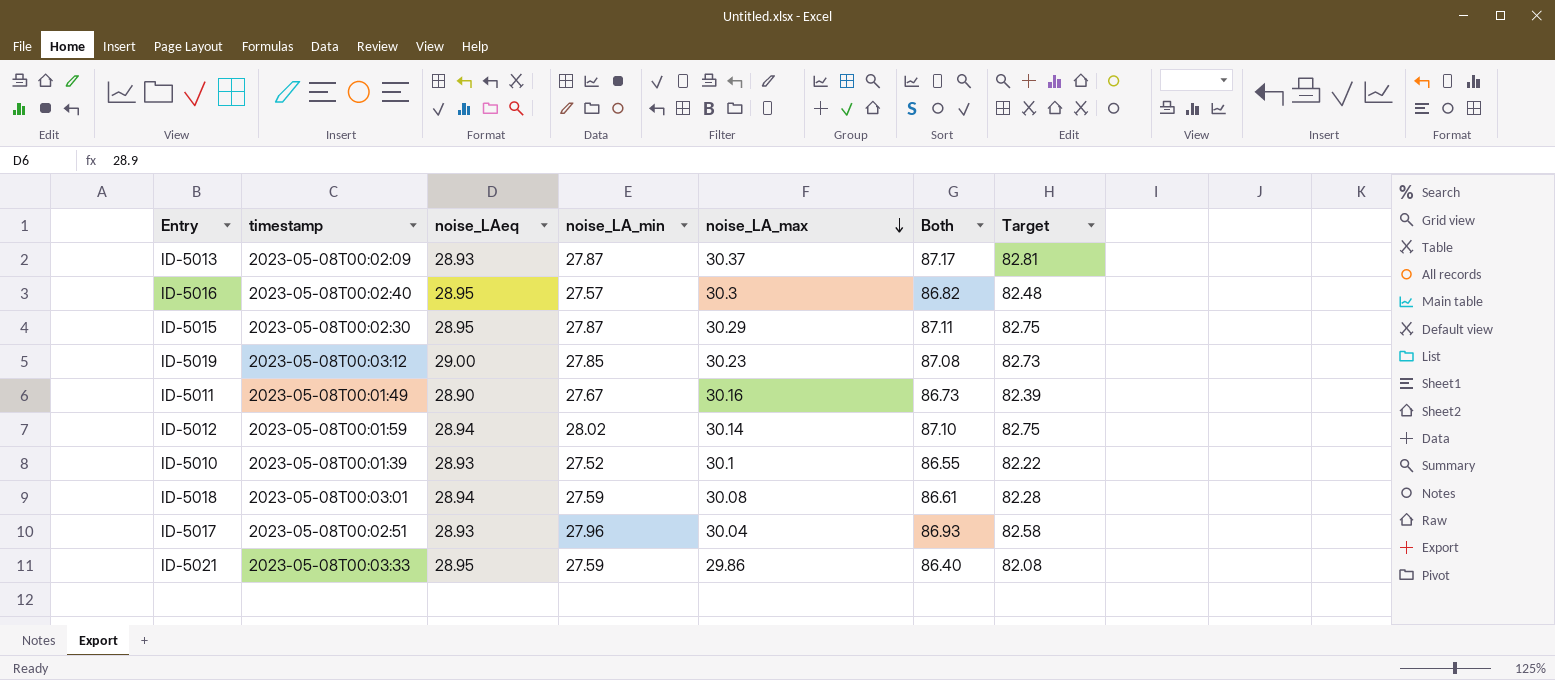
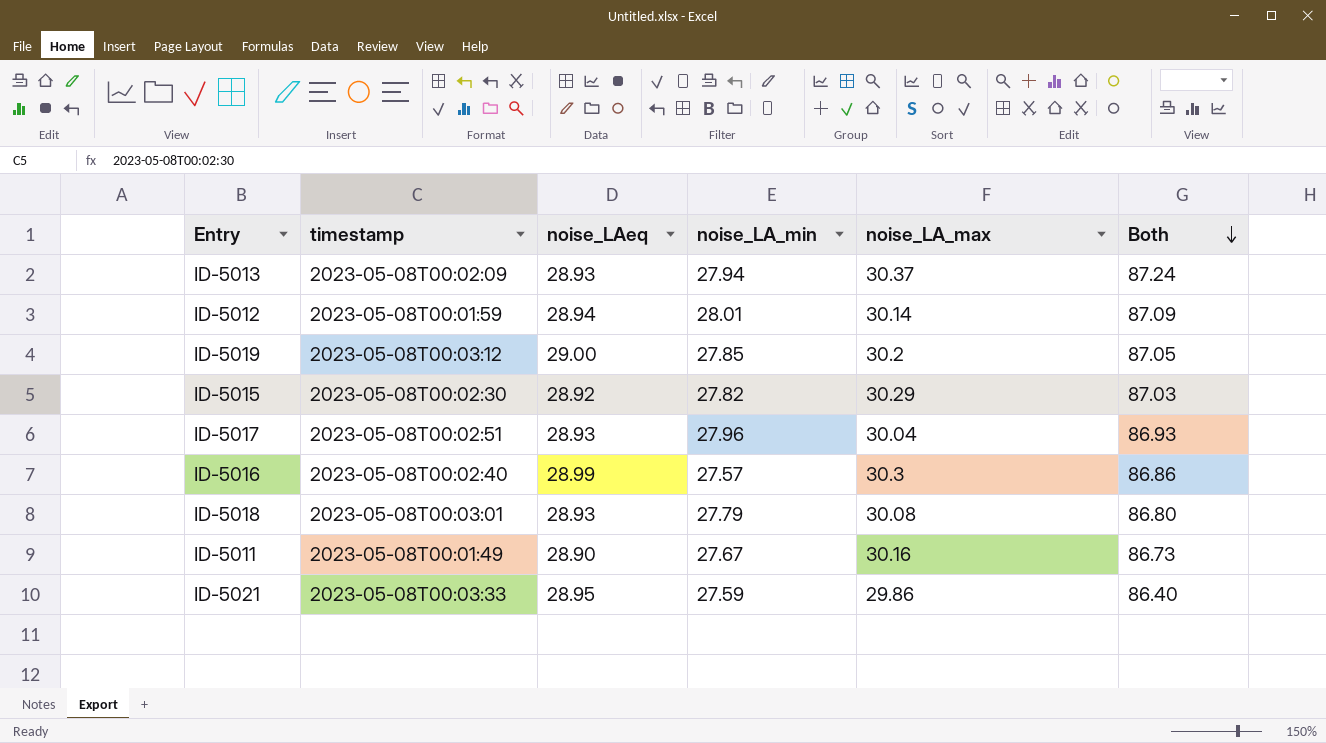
row order: noise_LA_max descending -> Both descending
column Target | formula: [Both] * 0.95 -> none
row ID-5010: 2023-05-08T00:01:39 | 28.93 | 27.52 | 30.1 | 86.55 | 82.22 -> none
ID-5013 | noise_LA_min: 27.87 -> 27.94
ID-5013 | Both: 87.17 -> 87.24
ID-5012 | noise_LA_min: 28.02 -> 28.01
ID-5012 | Both: 87.10 -> 87.09
ID-5019 | noise_LA_max: 30.23 -> 30.2
ID-5019 | Both: 87.08 -> 87.05
ID-5015 | noise_LAeq: 28.95 -> 28.92
ID-5015 | noise_LA_min: 27.87 -> 27.82
ID-5015 | Both: 87.11 -> 87.03
ID-5016 | noise_LAeq: 28.95 -> 28.99
ID-5016 | Both: 86.82 -> 86.86
ID-5018 | noise_LAeq: 28.94 -> 28.93
ID-5018 | noise_LA_min: 27.59 -> 27.79
ID-5018 | Both: 86.61 -> 86.80

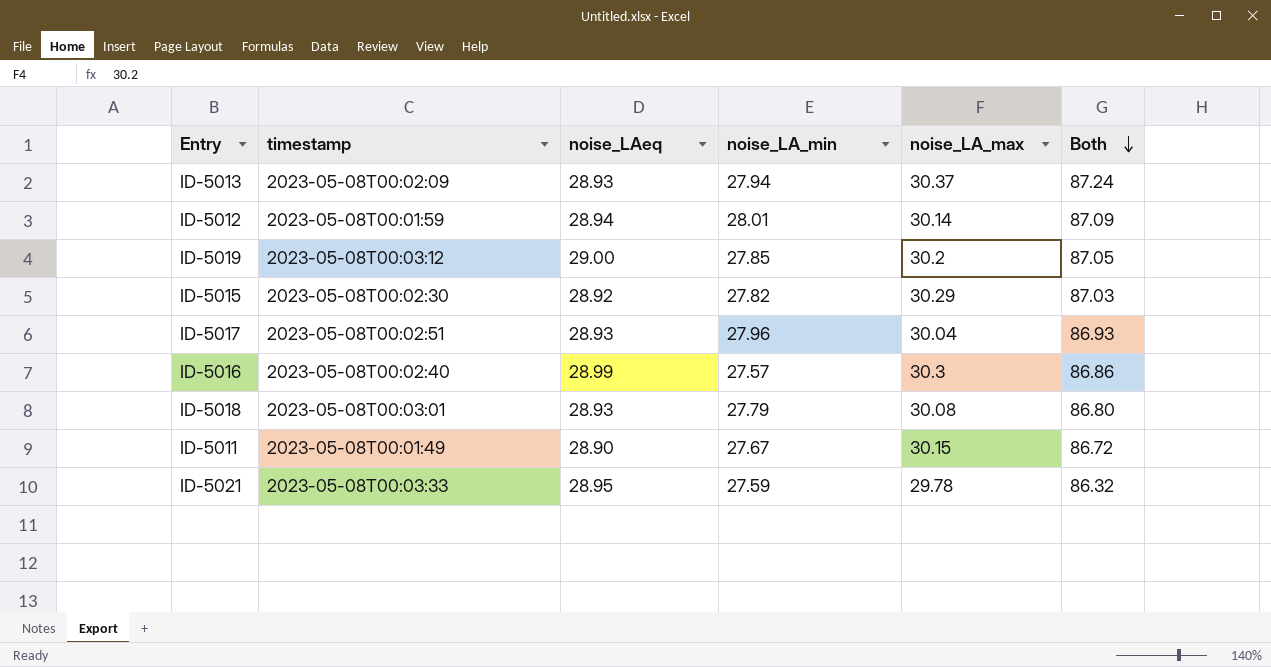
ID-5011 | noise_LA_max: 30.16 -> 30.15
ID-5011 | Both: 86.73 -> 86.72
ID-5021 | noise_LA_max: 29.86 -> 29.78
ID-5021 | Both: 86.40 -> 86.32

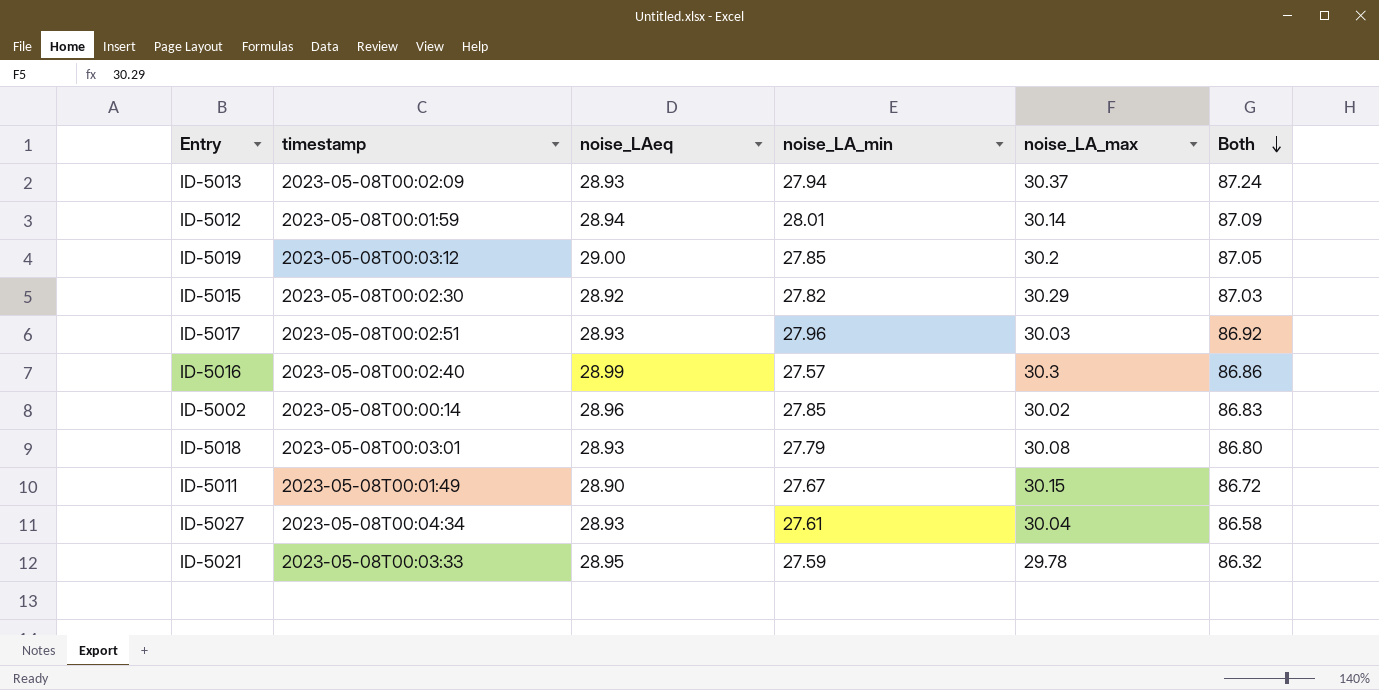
ID-5017 | noise_LA_max: 30.04 -> 30.03
ID-5017 | Both: 86.93 -> 86.92
row ID-5002: none -> 2023-05-08T00:00:14 | 28.96 | 27.85 | 30.02 | 86.83
row ID-5027: none -> 2023-05-08T00:04:34 | 28.93 | 27.61 | 30.04 | 86.58

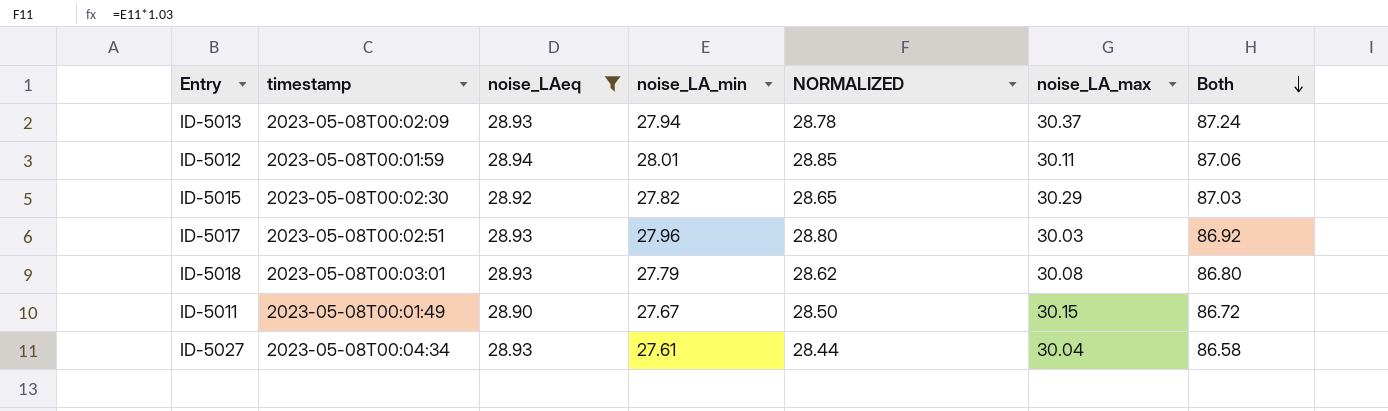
filter: none -> noise_LAeq <= 28.94
column NORMALIZED | formula: none -> [noise_LA_min] * 1.03
ID-5012 | noise_LA_max: 30.14 -> 30.11
ID-5012 | Both: 87.09 -> 87.06

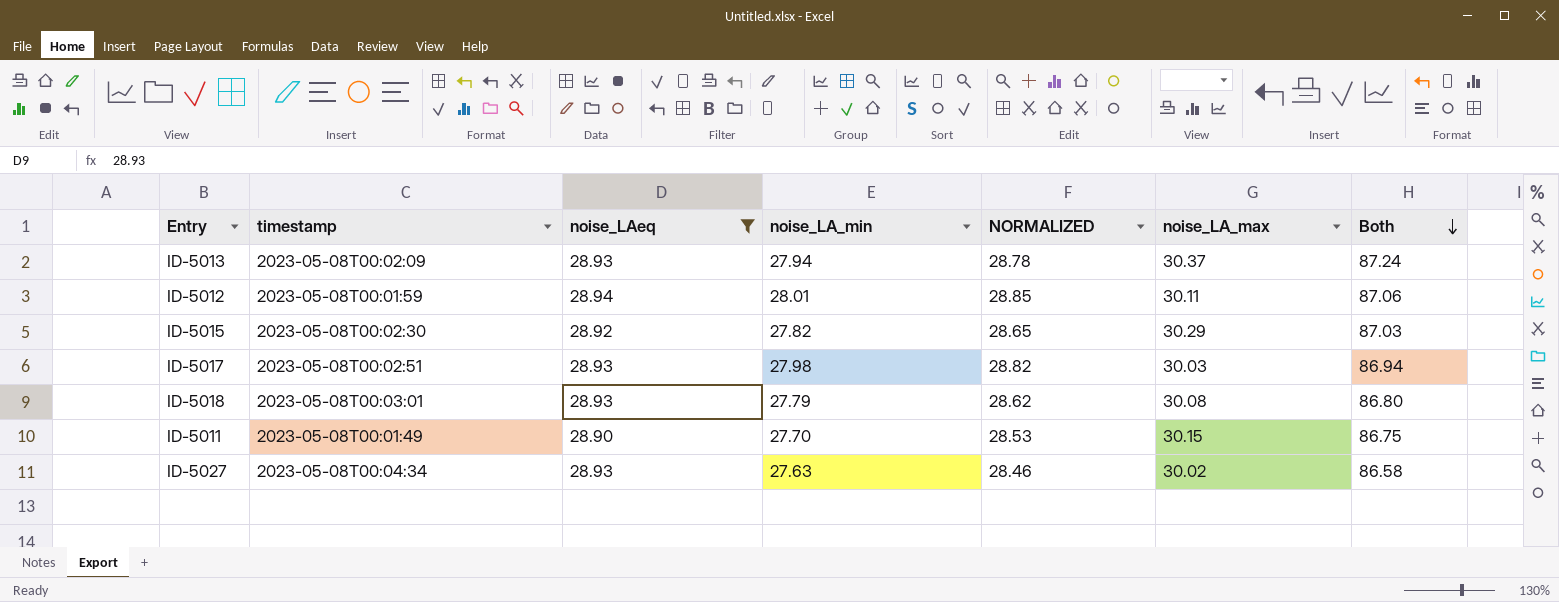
ID-5017 | noise_LA_min: 27.96 -> 27.98
ID-5017 | NORMALIZED: 28.80 -> 28.82
ID-5017 | Both: 86.92 -> 86.94
ID-5011 | noise_LA_min: 27.67 -> 27.70
ID-5011 | NORMALIZED: 28.50 -> 28.53
ID-5011 | Both: 86.72 -> 86.75
ID-5027 | noise_LA_min: 27.61 -> 27.63
ID-5027 | NORMALIZED: 28.44 -> 28.46
ID-5027 | noise_LA_max: 30.04 -> 30.02

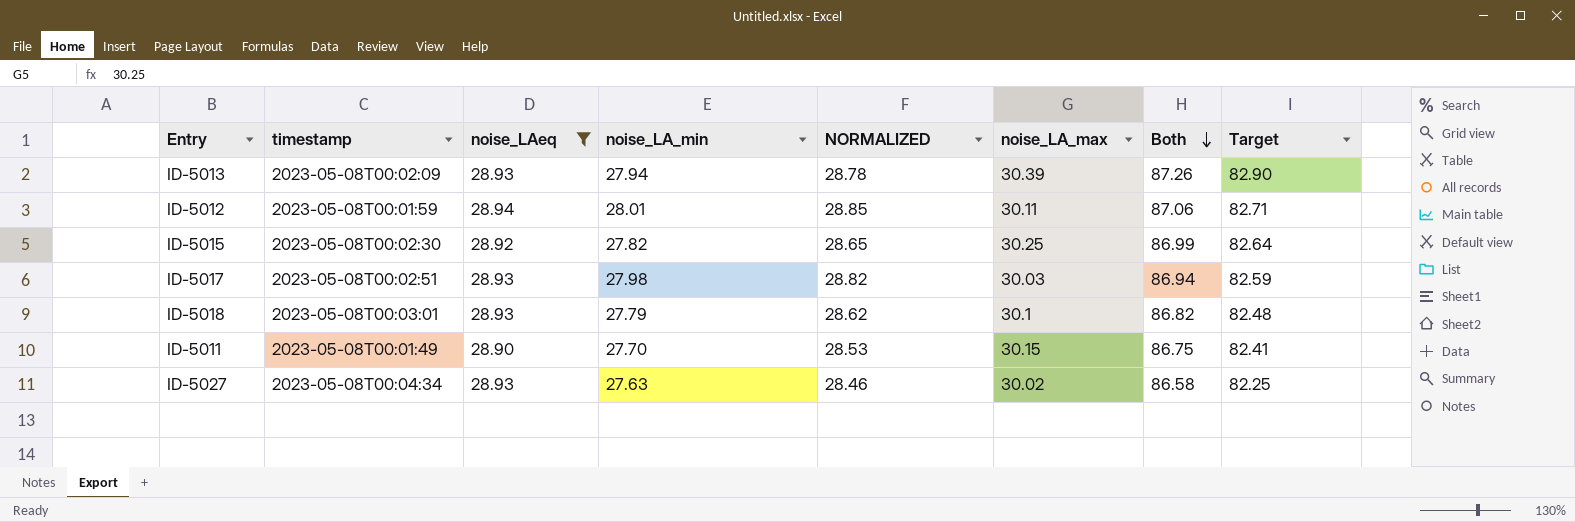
column Target | formula: none -> [Both] * 0.95
ID-5013 | noise_LA_max: 30.37 -> 30.39
ID-5013 | Both: 87.24 -> 87.26
ID-5015 | noise_LA_max: 30.29 -> 30.25
ID-5015 | Both: 87.03 -> 86.99
ID-5018 | noise_LA_max: 30.08 -> 30.1
ID-5018 | Both: 86.80 -> 86.82

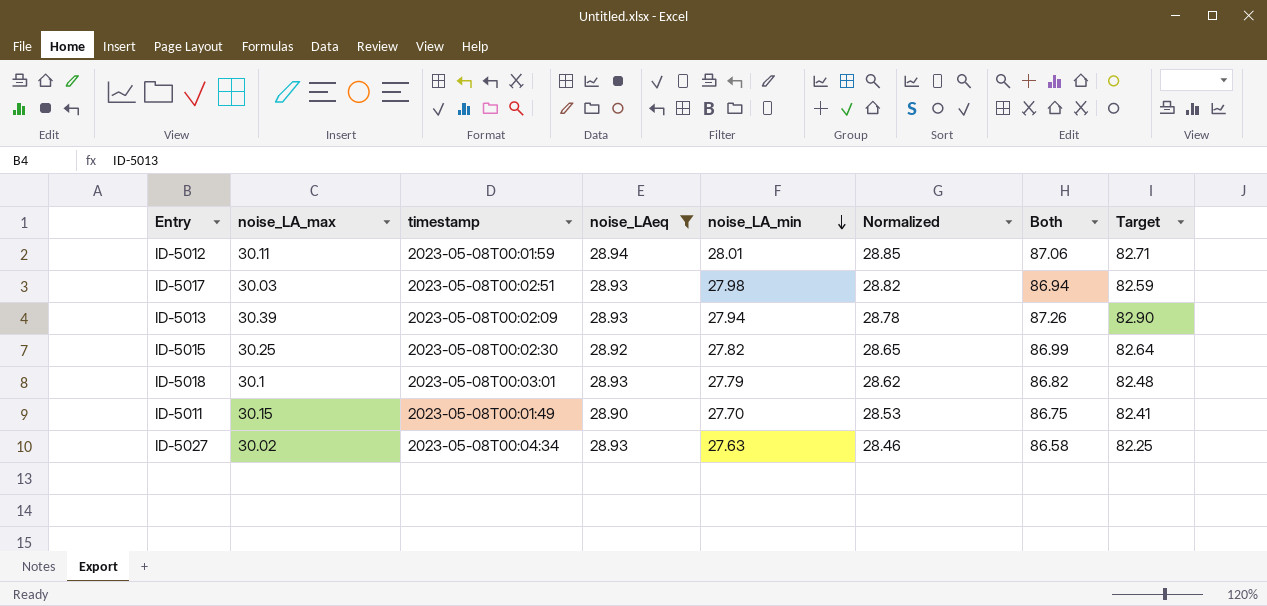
row order: Both descending -> noise_LA_min descending
column noise_LA_max | position: 6 -> 2
column name: NORMALIZED -> Normalized

